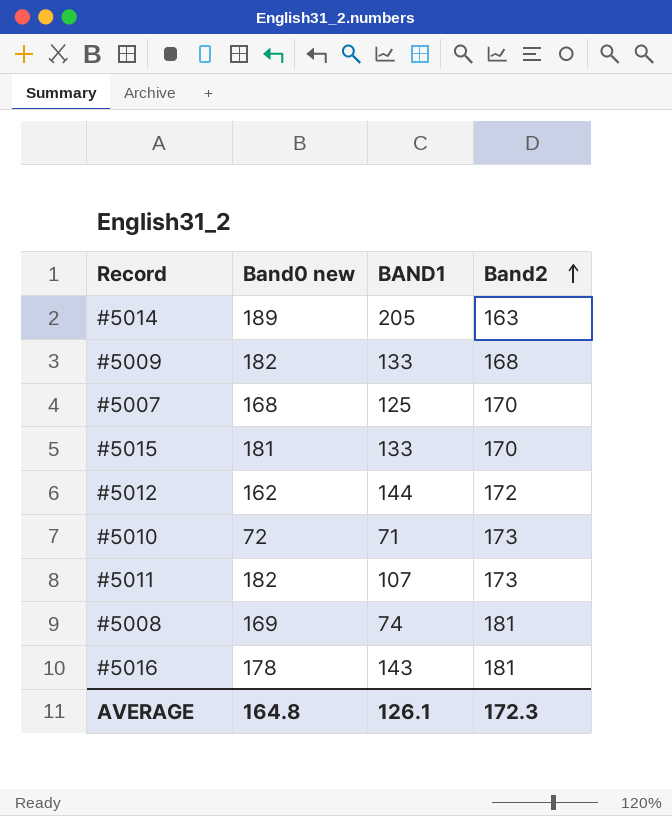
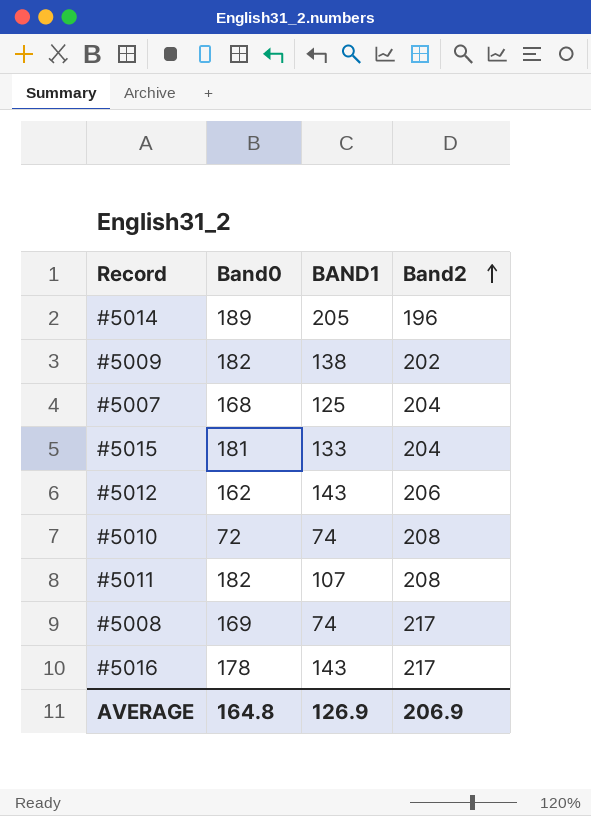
column name: Band0 new -> Band0
#5014 | Band2: 163 -> 196
#5009 | BAND1: 133 -> 138
#5009 | Band2: 168 -> 202
#5007 | Band2: 170 -> 204
#5015 | Band2: 170 -> 204
#5012 | BAND1: 144 -> 143
#5012 | Band2: 172 -> 206
#5010 | BAND1: 71 -> 74
#5010 | Band2: 173 -> 208
#5011 | Band2: 173 -> 208
#5008 | Band2: 181 -> 217
#5016 | Band2: 181 -> 217
AVERAGE | BAND1: 126.1 -> 126.9
AVERAGE | Band2: 172.3 -> 206.9

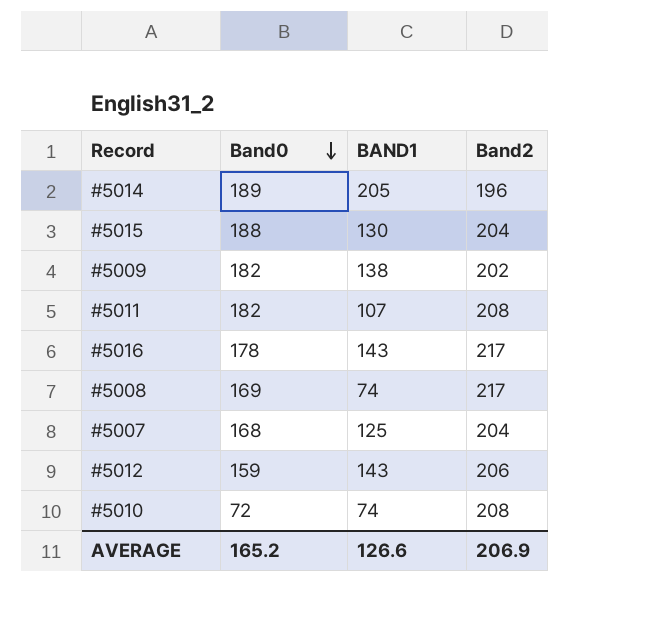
row order: Band2 ascending -> Band0 descending
#5015 | Band0: 181 -> 188
#5015 | BAND1: 133 -> 130
#5012 | Band0: 162 -> 159
AVERAGE | Band0: 164.8 -> 165.2
AVERAGE | BAND1: 126.9 -> 126.6

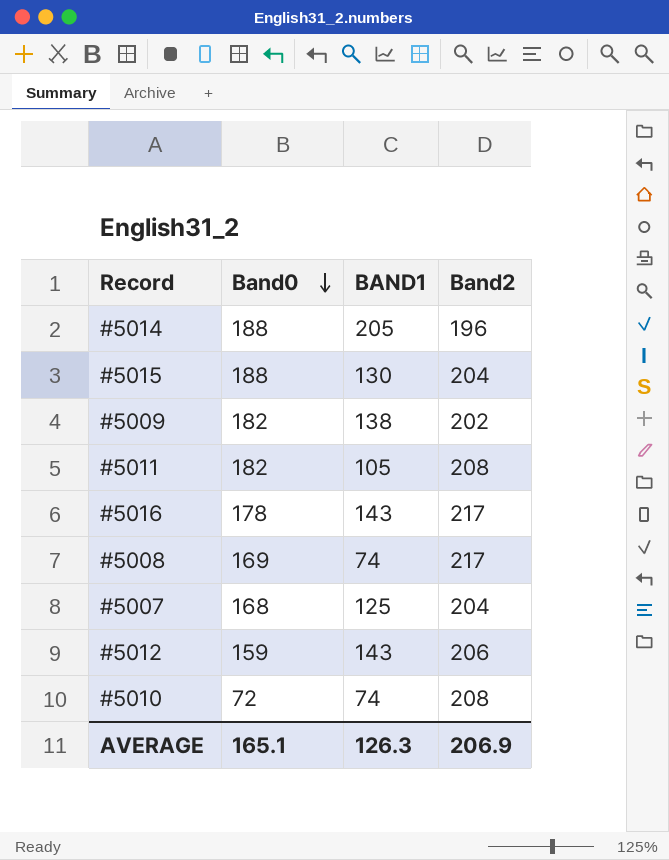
#5014 | Band0: 189 -> 188
#5011 | BAND1: 107 -> 105
AVERAGE | Band0: 165.2 -> 165.1
AVERAGE | BAND1: 126.6 -> 126.3

